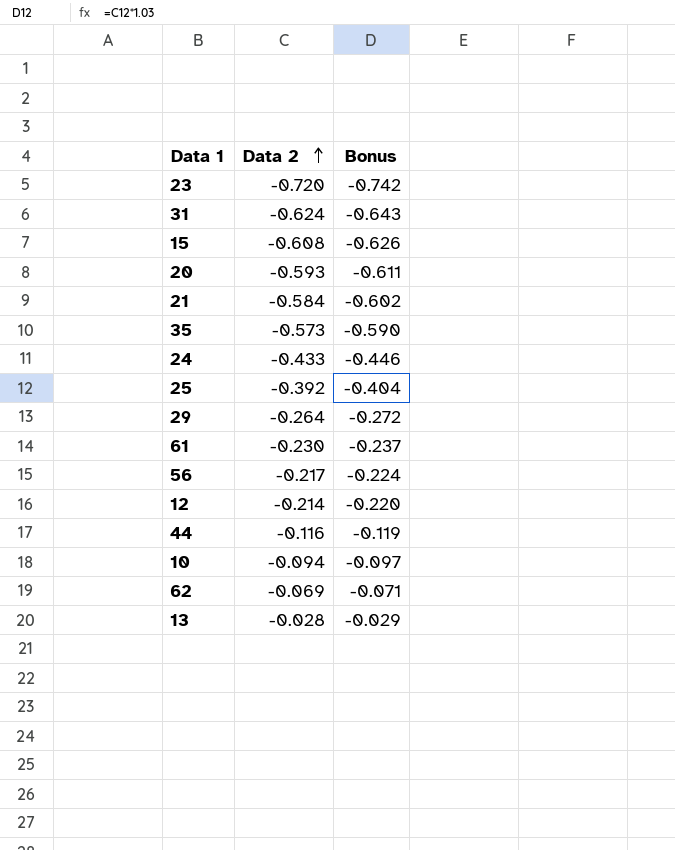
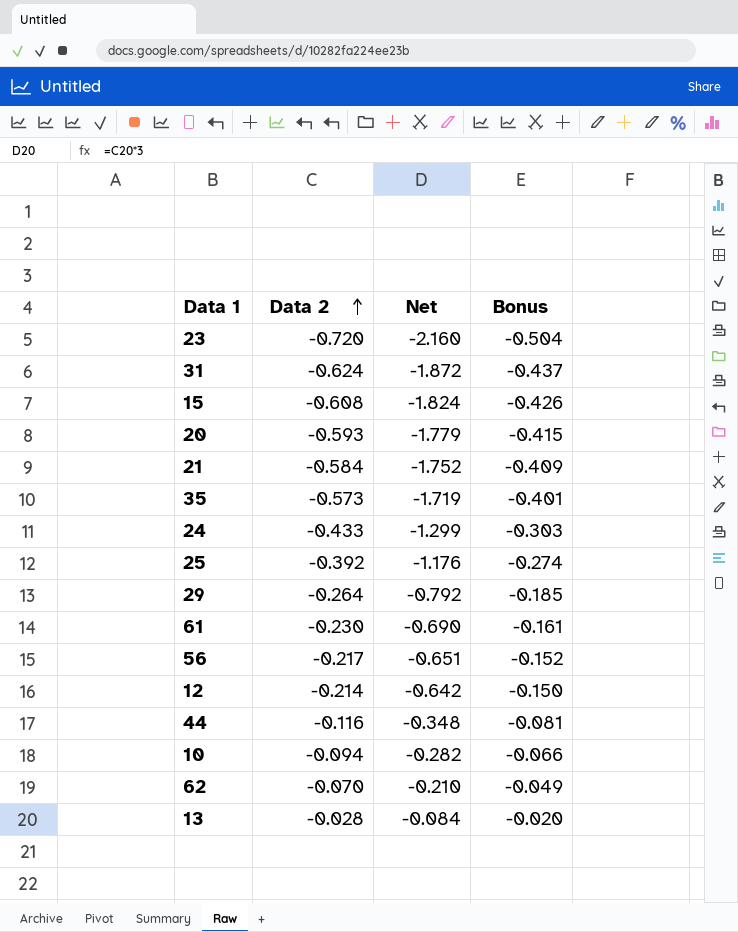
column Net | formula: none -> [Data 2] * 3
column Bonus | formula: [Data 2] * 1.03 -> [Data 2] * 0.7
62 | Data 2: -0.069 -> -0.070

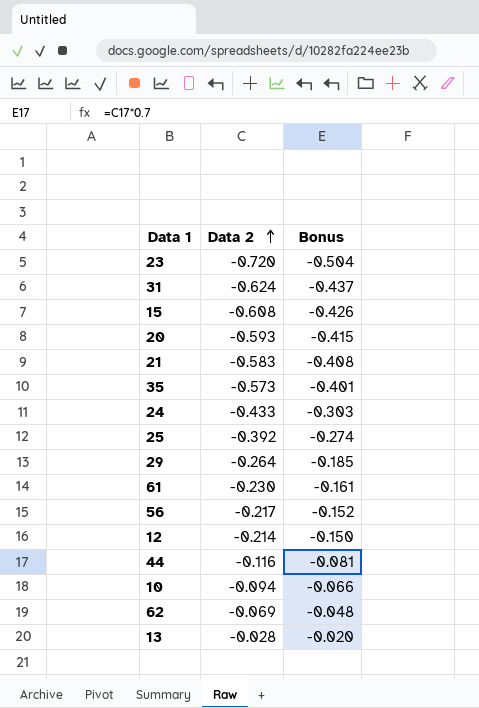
column Net | formula: [Data 2] * 3 -> none
21 | Data 2: -0.584 -> -0.583
21 | Bonus: -0.409 -> -0.408
62 | Data 2: -0.070 -> -0.069
62 | Bonus: -0.049 -> -0.048

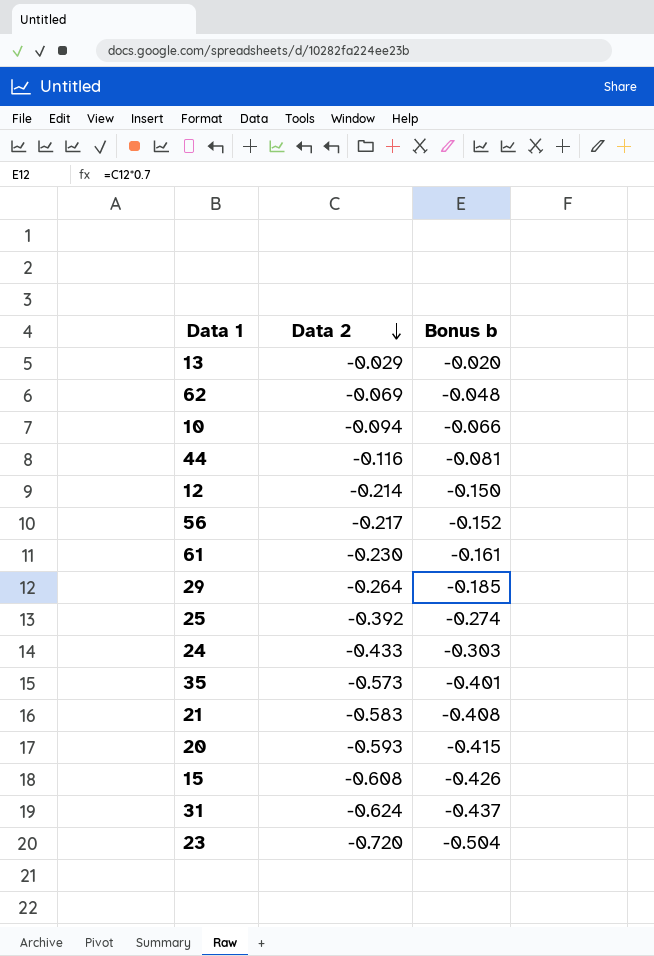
row order: Data 2 ascending -> Data 2 descending
column name: Bonus -> Bonus b
13 | Data 2: -0.028 -> -0.029

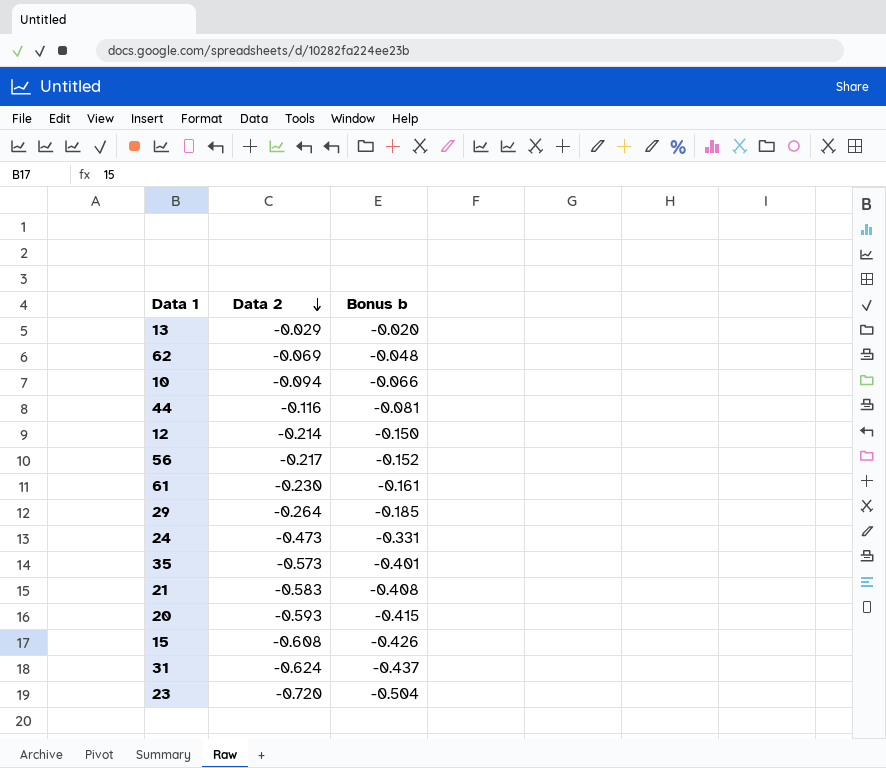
row 25: -0.392 | -0.274 -> none
24 | Data 2: -0.433 -> -0.473
24 | Bonus b: -0.303 -> -0.331

